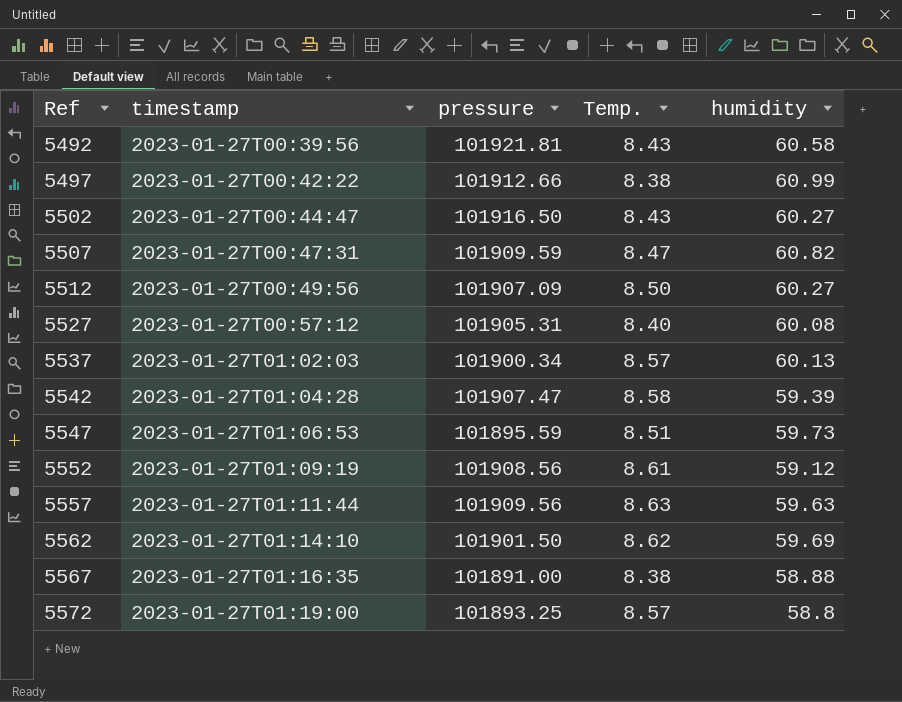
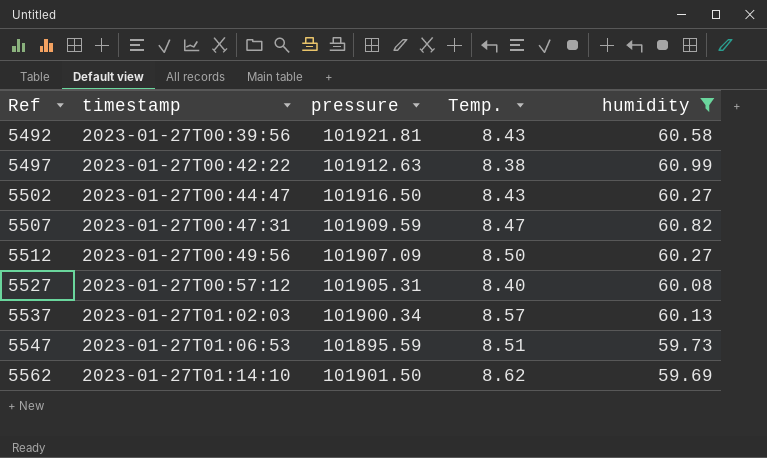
filter: none -> humidity >= 59.69
5497 | pressure: 101912.66 -> 101912.63

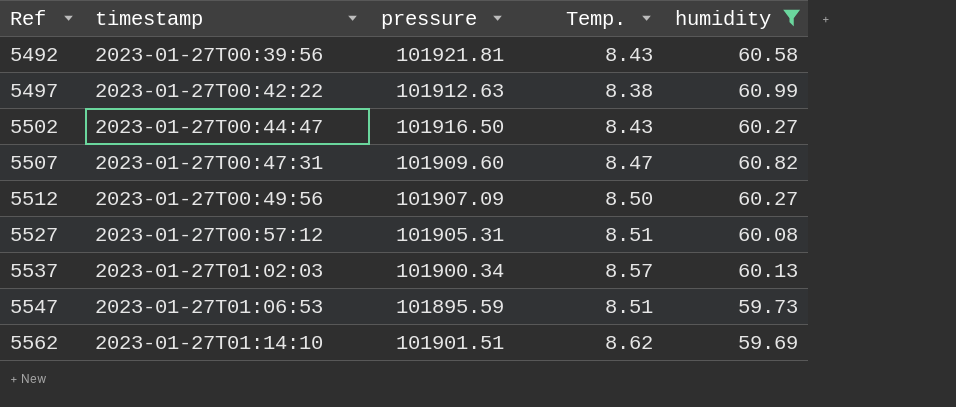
5507 | pressure: 101909.59 -> 101909.60
5527 | Temp.: 8.40 -> 8.51
5562 | pressure: 101901.50 -> 101901.51

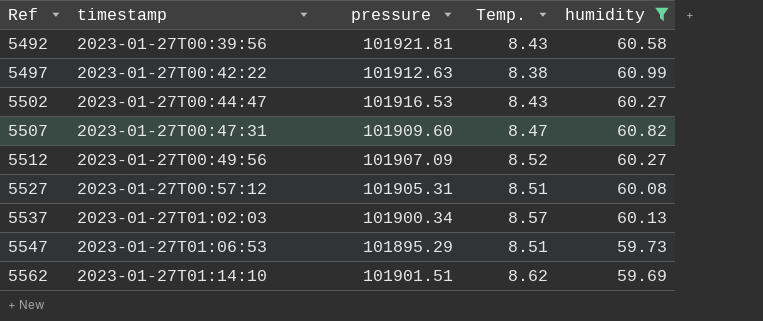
5502 | pressure: 101916.50 -> 101916.53
5512 | Temp.: 8.50 -> 8.52
5547 | pressure: 101895.59 -> 101895.29

